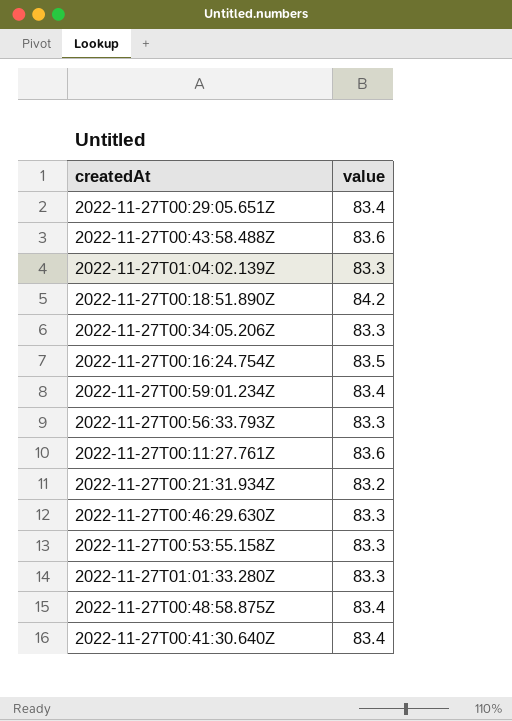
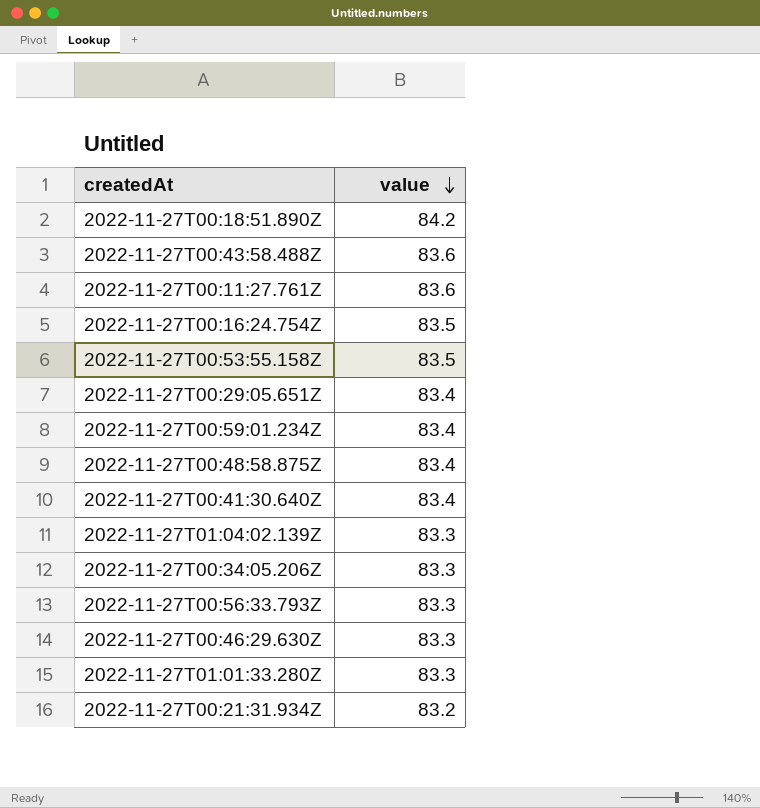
row order: none -> value descending
2022-11-27T00:53:55.158Z | value: 83.3 -> 83.5

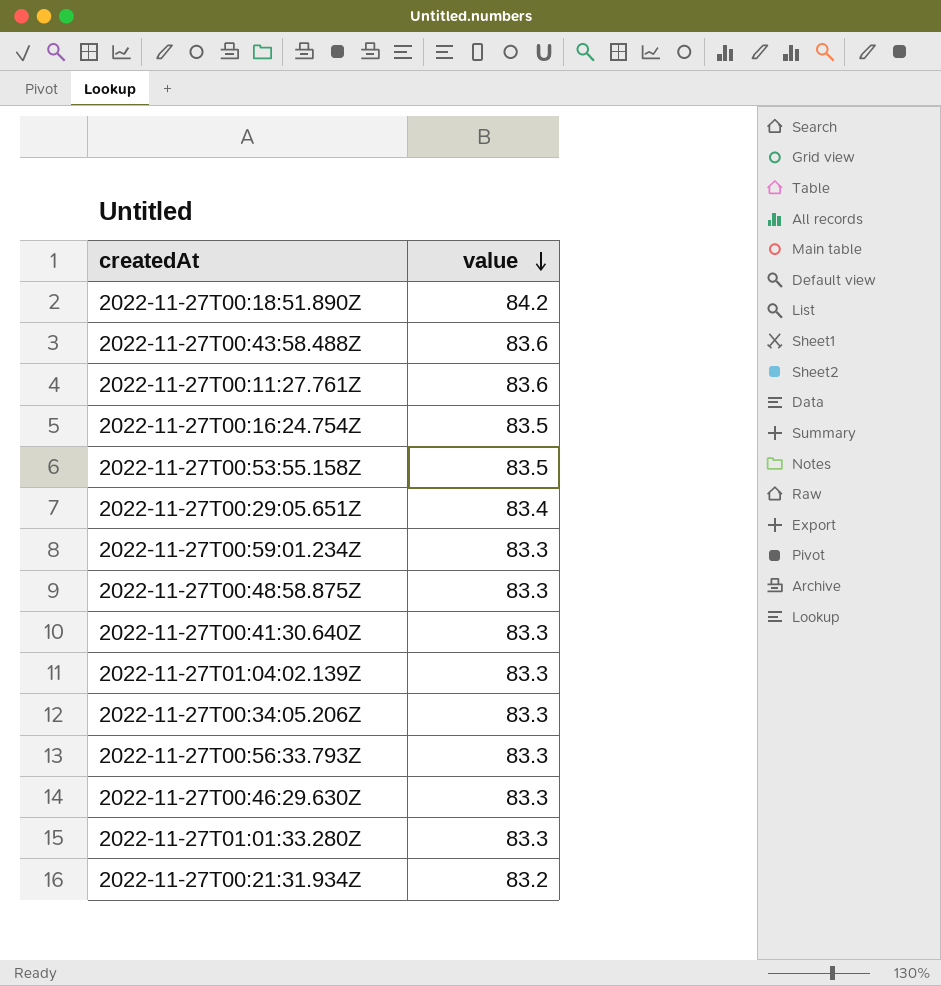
2022-11-27T00:59:01.234Z | value: 83.4 -> 83.3
2022-11-27T00:48:58.875Z | value: 83.4 -> 83.3
2022-11-27T00:41:30.640Z | value: 83.4 -> 83.3

